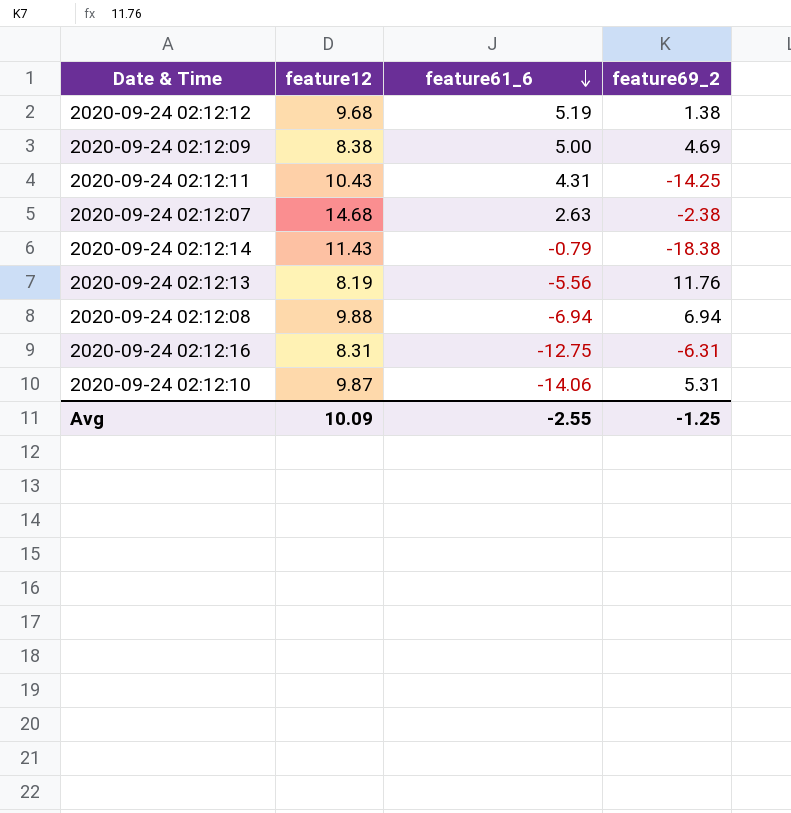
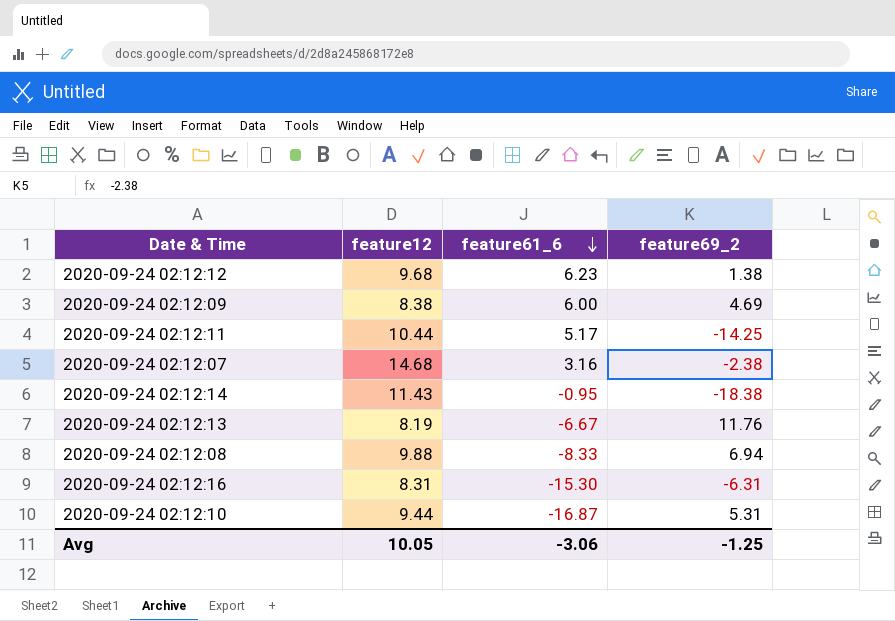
2020-09-24 02:12:12 | feature61_6: 5.19 -> 6.23
2020-09-24 02:12:09 | feature61_6: 5.00 -> 6.00
2020-09-24 02:12:11 | feature12: 10.43 -> 10.44
2020-09-24 02:12:11 | feature61_6: 4.31 -> 5.17
2020-09-24 02:12:07 | feature61_6: 2.63 -> 3.16
2020-09-24 02:12:14 | feature61_6: -0.79 -> -0.95
2020-09-24 02:12:13 | feature61_6: -5.56 -> -6.67
2020-09-24 02:12:08 | feature61_6: -6.94 -> -8.33
2020-09-24 02:12:16 | feature61_6: -12.75 -> -15.30
2020-09-24 02:12:10 | feature12: 9.87 -> 9.44
2020-09-24 02:12:10 | feature61_6: -14.06 -> -16.87
Avg | feature12: 10.09 -> 10.05
Avg | feature61_6: -2.55 -> -3.06

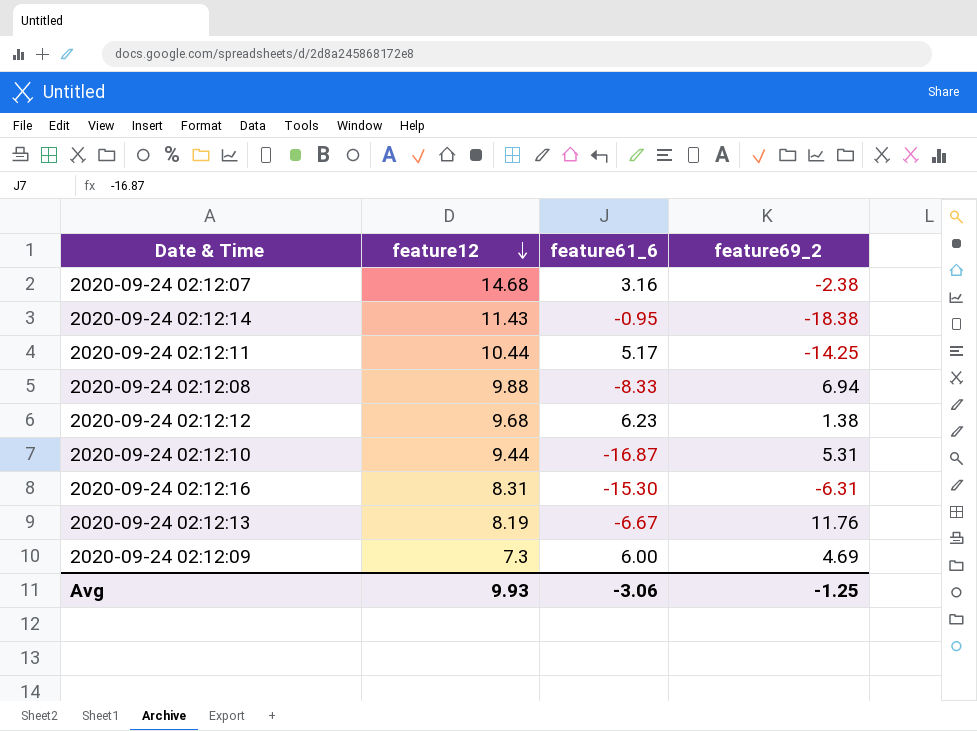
row order: feature61_6 descending -> feature12 descending
2020-09-24 02:12:09 | feature12: 8.38 -> 7.3
Avg | feature12: 10.05 -> 9.93

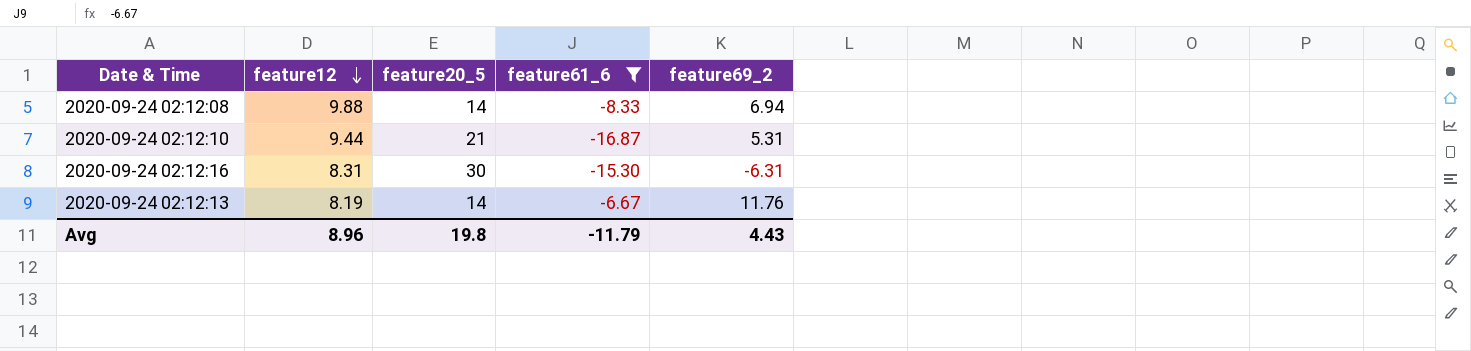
filter: none -> feature61_6 <= -6.67
column feature20_5 | position: none -> 3
Avg | feature12: 9.93 -> 8.96
Avg | feature61_6: -3.06 -> -11.79
Avg | feature69_2: -1.25 -> 4.43

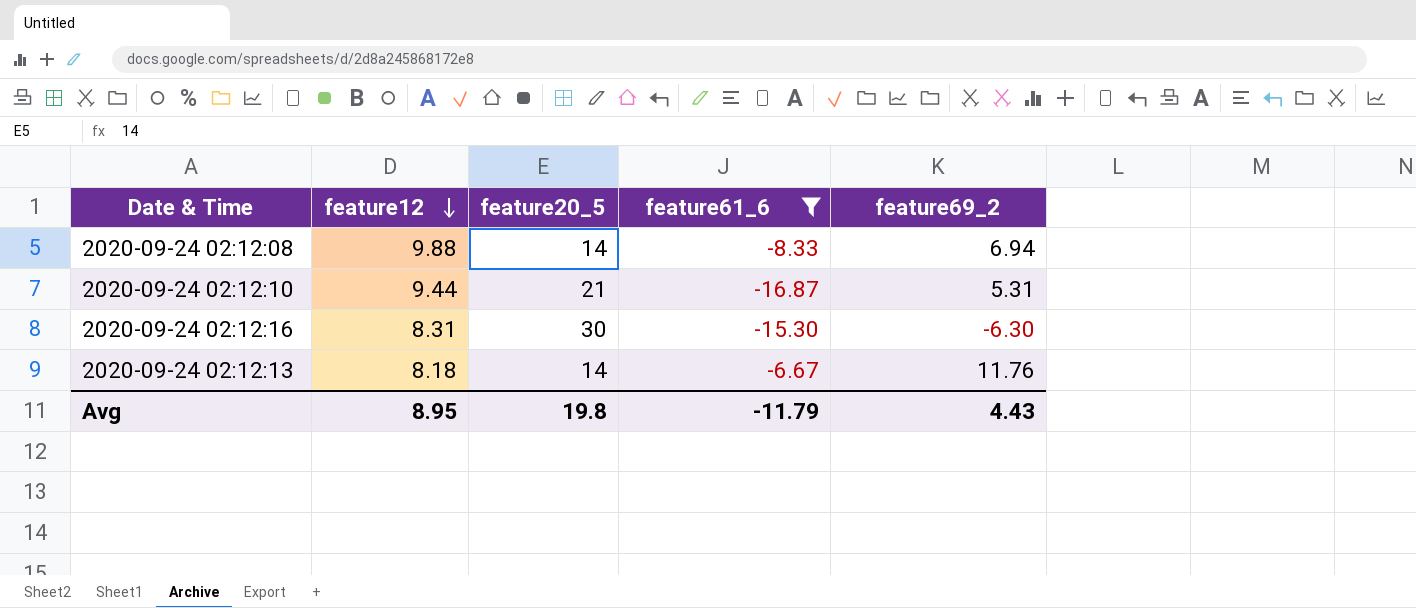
2020-09-24 02:12:16 | feature69_2: -6.31 -> -6.30
2020-09-24 02:12:13 | feature12: 8.19 -> 8.18
Avg | feature12: 8.96 -> 8.95

